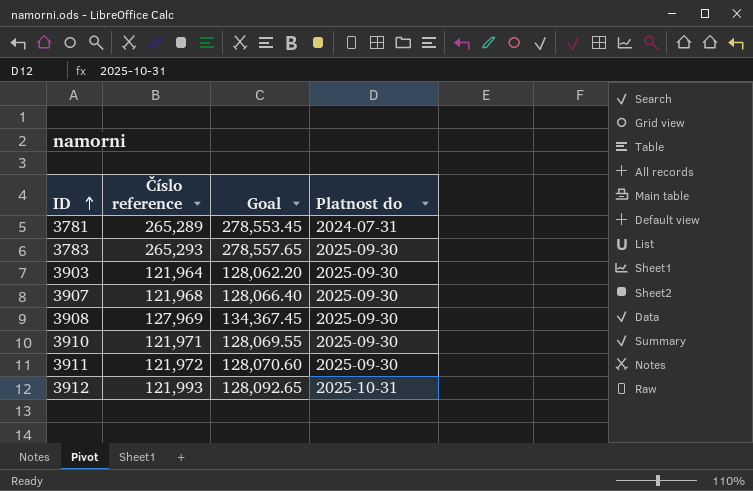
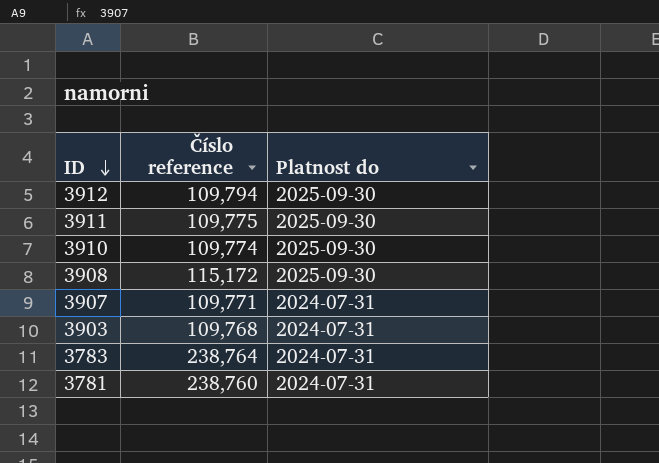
row order: ID ascending -> ID descending
column Goal | formula: [Číslo reference] * 1.05 -> none
3912 | Číslo reference: 121,993 -> 109,794
3912 | Platnost do: 2025-10-31 -> 2025-09-30
3911 | Číslo reference: 121,972 -> 109,775
3910 | Číslo reference: 121,971 -> 109,774
3908 | Číslo reference: 127,969 -> 115,172
3907 | Číslo reference: 121,968 -> 109,771
3907 | Platnost do: 2025-09-30 -> 2024-07-31
3903 | Číslo reference: 121,964 -> 109,768
3903 | Platnost do: 2025-09-30 -> 2024-07-31
3783 | Číslo reference: 265,293 -> 238,764
3783 | Platnost do: 2025-09-30 -> 2024-07-31
3781 | Číslo reference: 265,289 -> 238,760

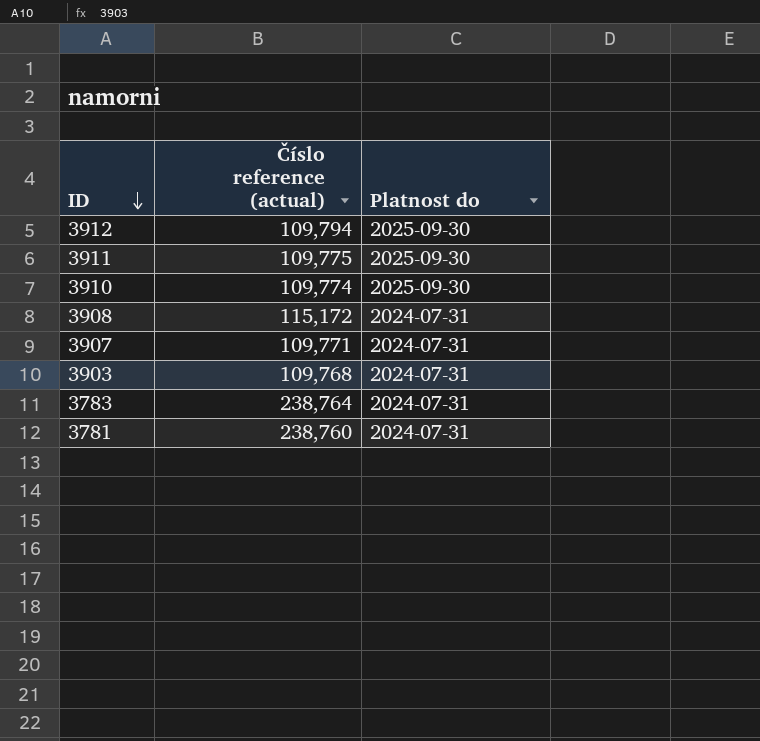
column name: Číslo reference -> Číslo reference (actual)
3908 | Platnost do: 2025-09-30 -> 2024-07-31

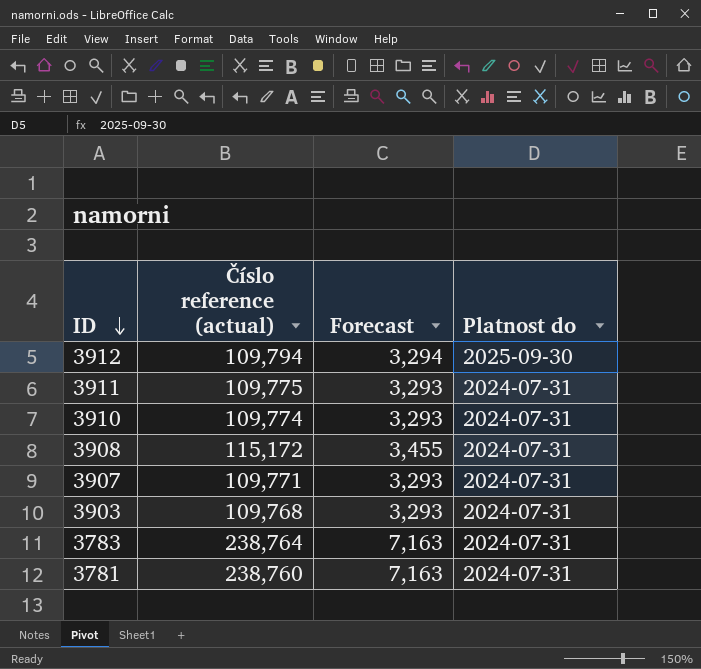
column Forecast | formula: none -> [Číslo reference (actual)] * 0.03
3911 | Platnost do: 2025-09-30 -> 2024-07-31
3910 | Platnost do: 2025-09-30 -> 2024-07-31

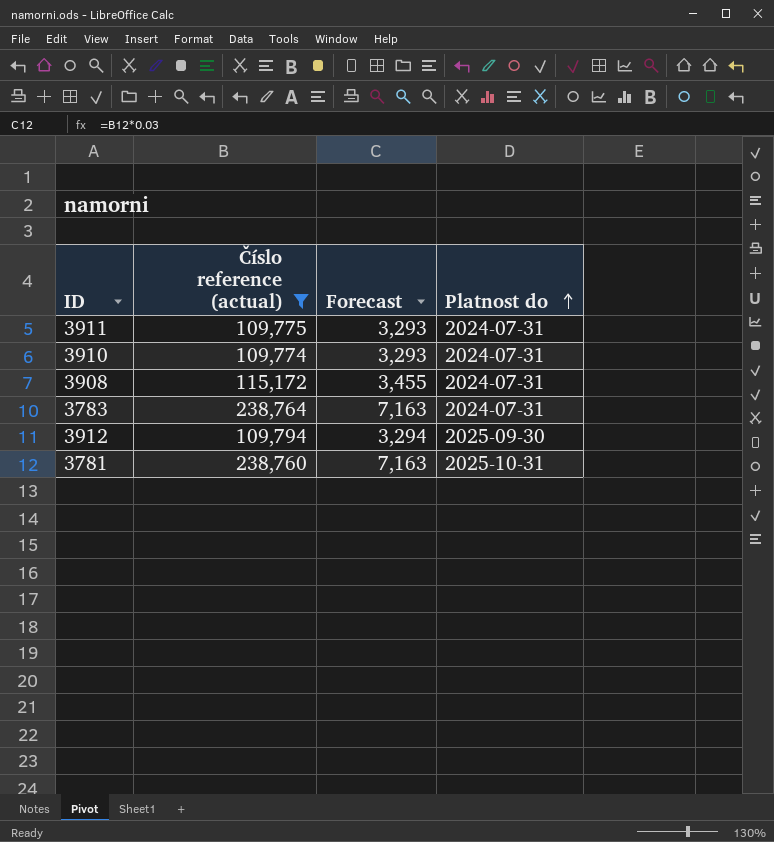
filter: none -> Číslo reference (actual) >= 109,774
row order: ID descending -> Platnost do ascending
3781 | Platnost do: 2024-07-31 -> 2025-10-31

